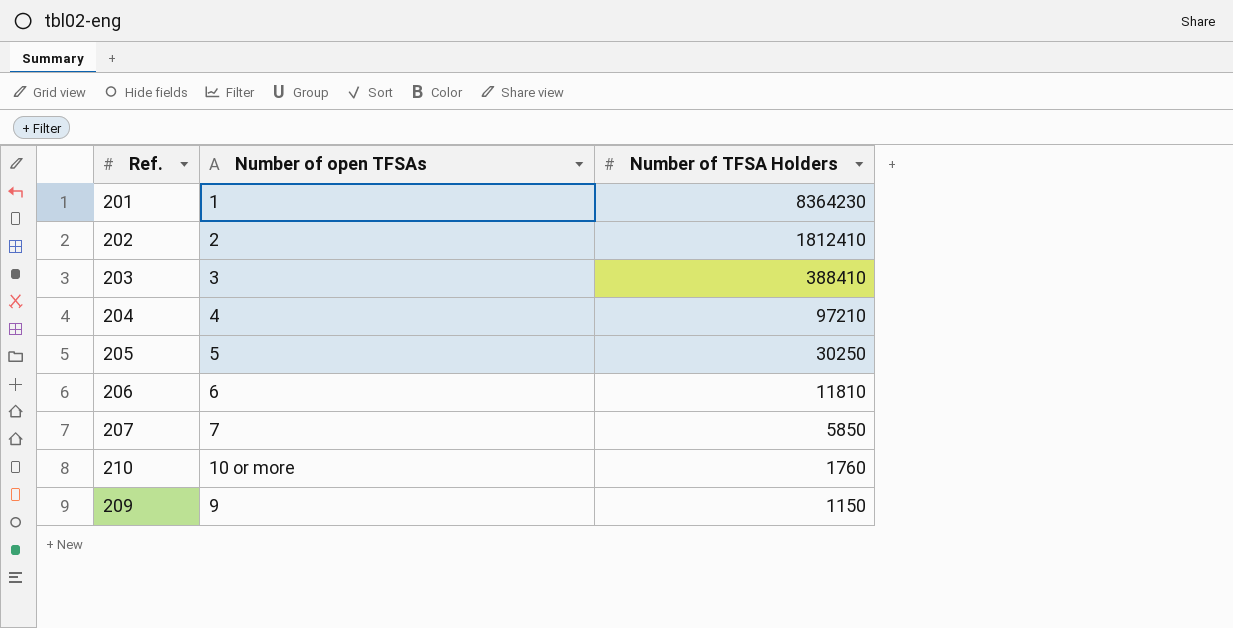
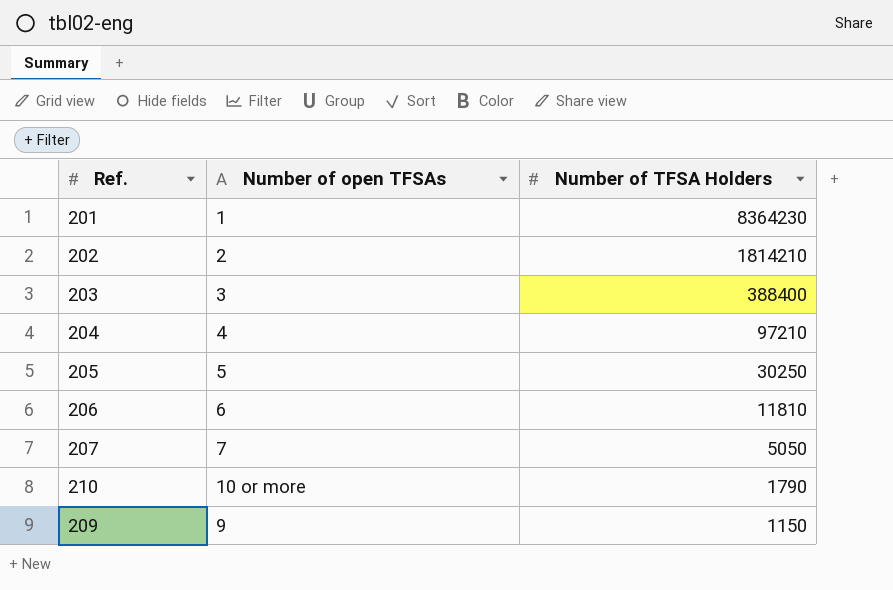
202 | Number of TFSA Holders: 1812410 -> 1814210
203 | Number of TFSA Holders: 388410 -> 388400
207 | Number of TFSA Holders: 5850 -> 5050
210 | Number of TFSA Holders: 1760 -> 1790

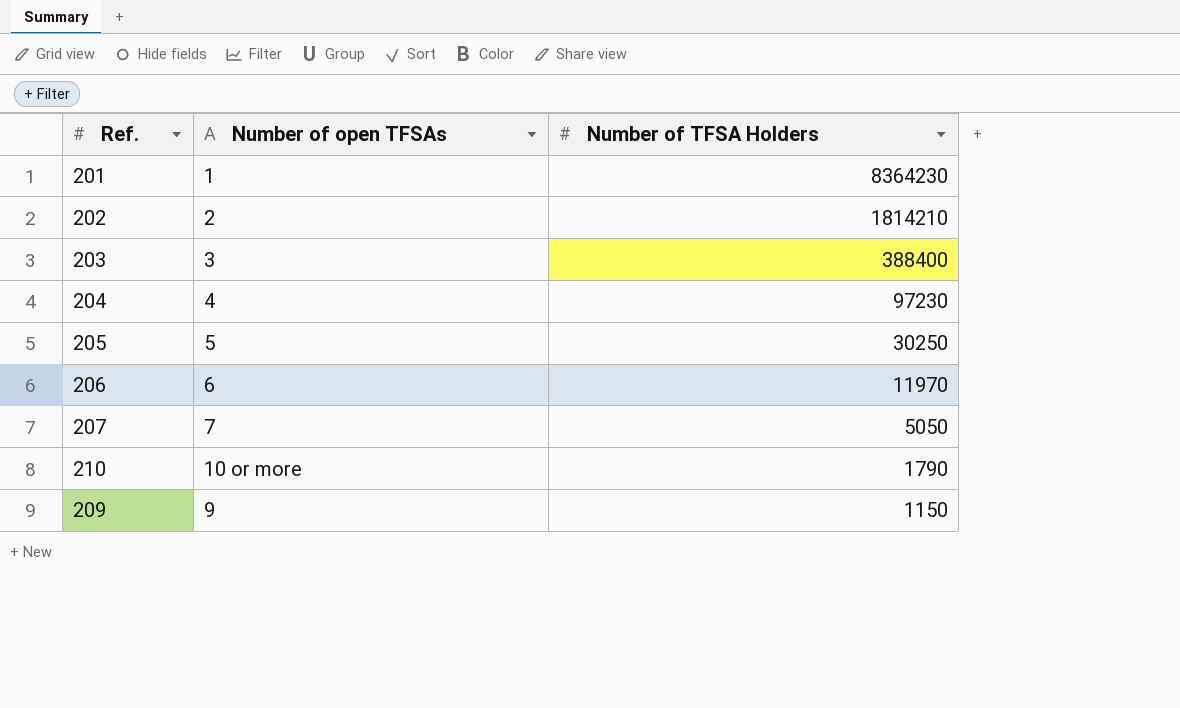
204 | Number of TFSA Holders: 97210 -> 97230
206 | Number of TFSA Holders: 11810 -> 11970

